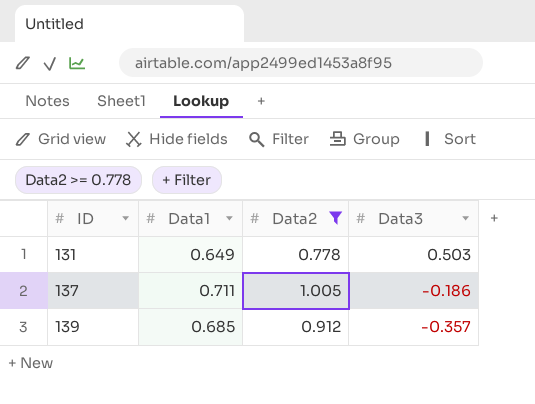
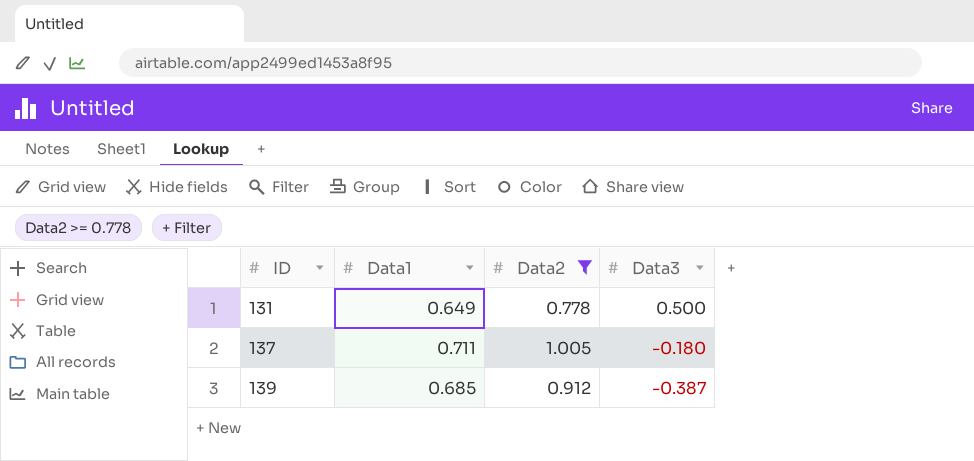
131 | Data3: 0.503 -> 0.500
137 | Data3: -0.186 -> -0.180
139 | Data3: -0.357 -> -0.387

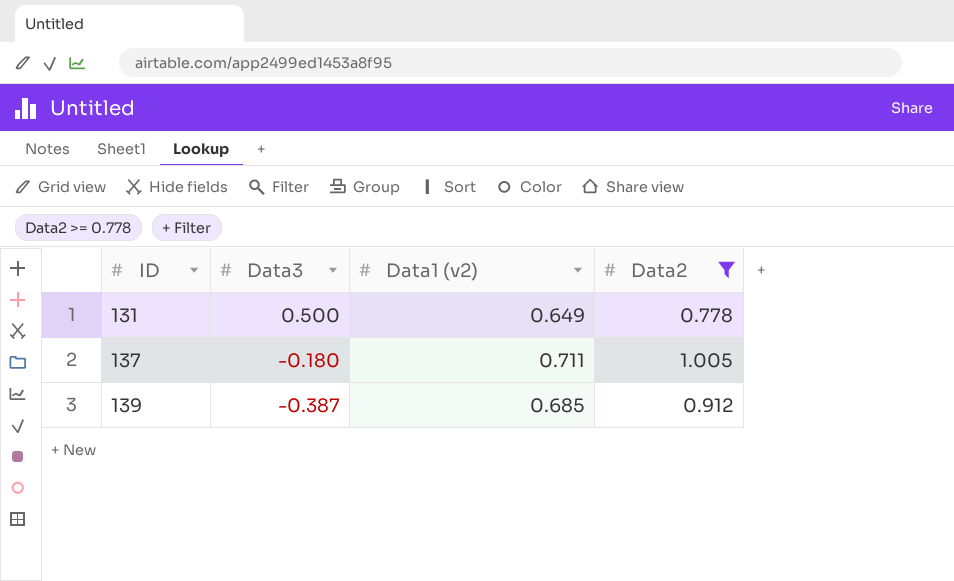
column Data3 | position: 4 -> 2
column name: Data1 -> Data1 (v2)

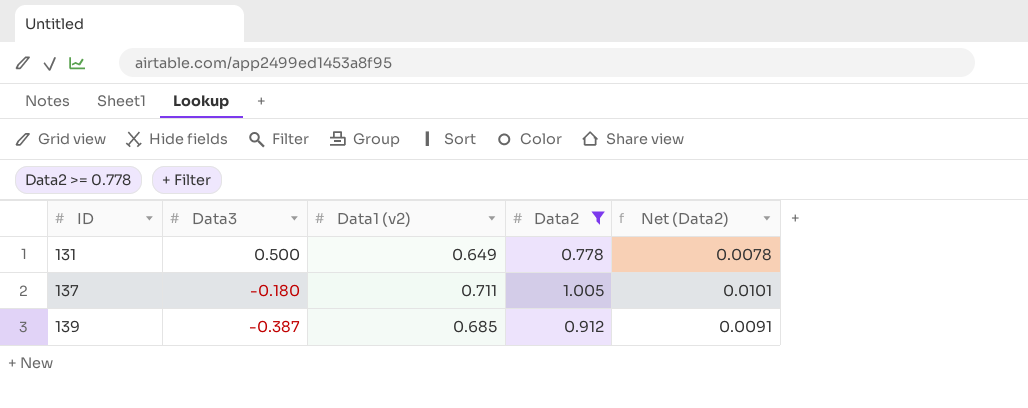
column Net (Data2) | formula: none -> [Data2] * 0.01

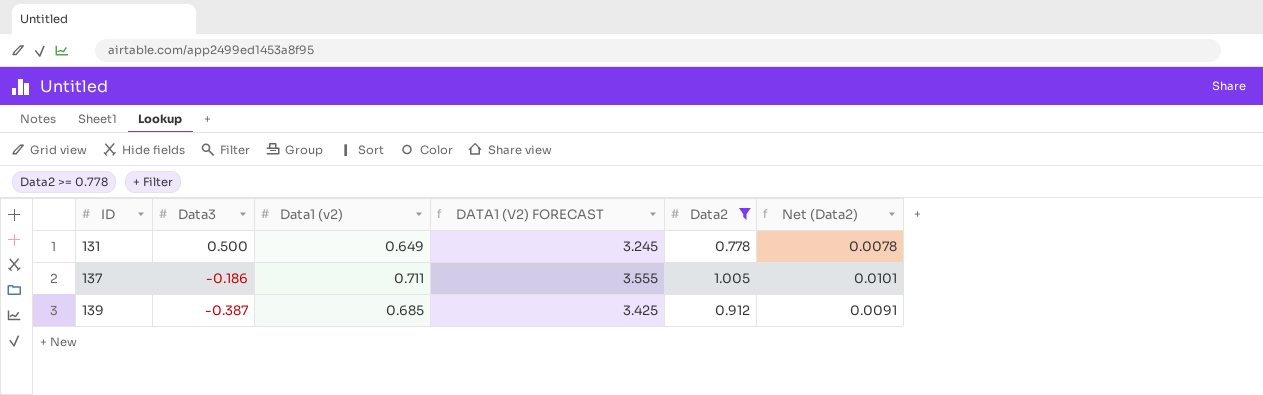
column DATA1 (V2) FORECAST | formula: none -> [Data1 (v2)] * 5
137 | Data3: -0.180 -> -0.186

